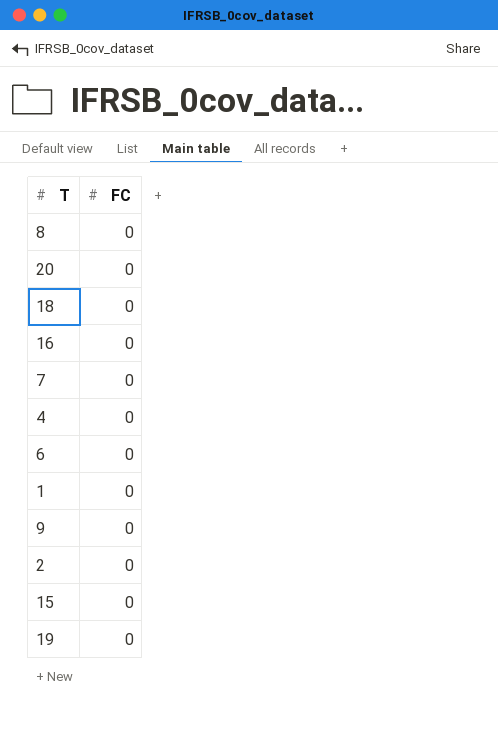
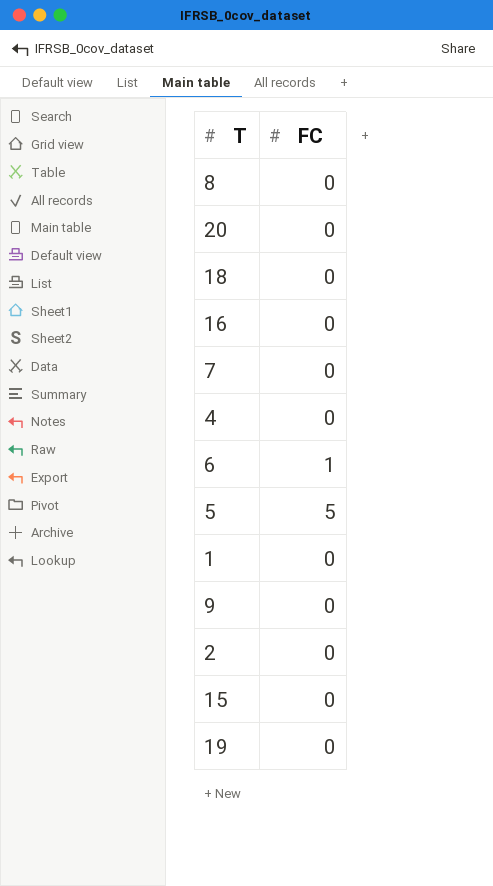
6 | FC: 0 -> 1
row 5: none -> 5

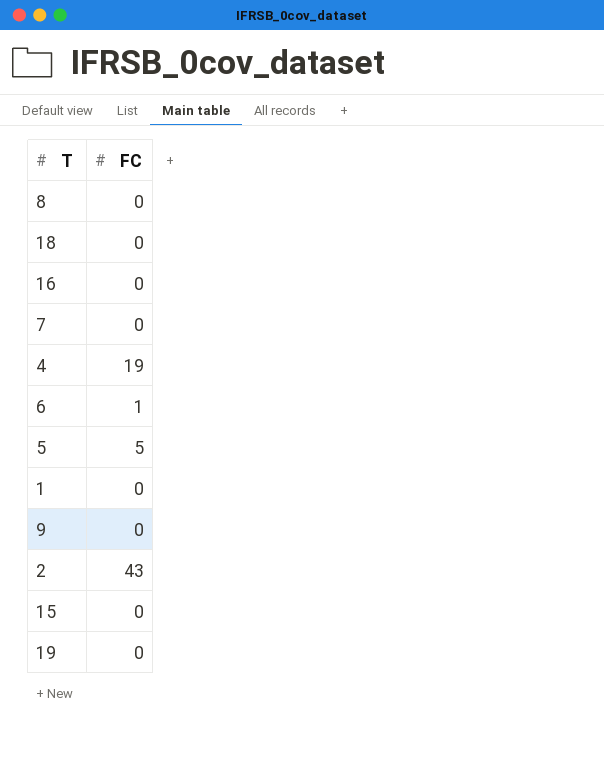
row 20: 0 -> none
4 | FC: 0 -> 19
2 | FC: 0 -> 43

